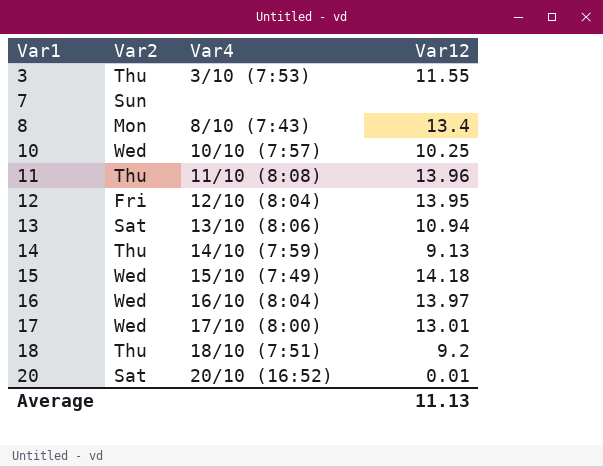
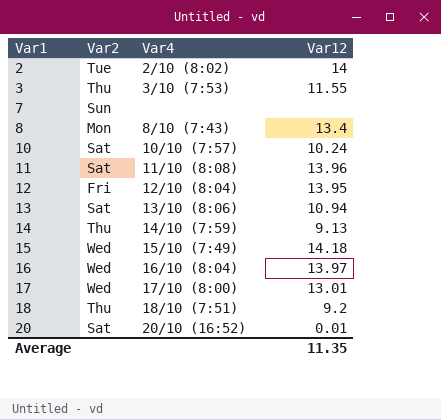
row 2: none -> Tue | 2/10 (8:02) | 14
10 | Var2: Wed -> Sat
10 | Var12: 10.25 -> 10.24
11 | Var2: Thu -> Sat
Average | Var12: 11.13 -> 11.35

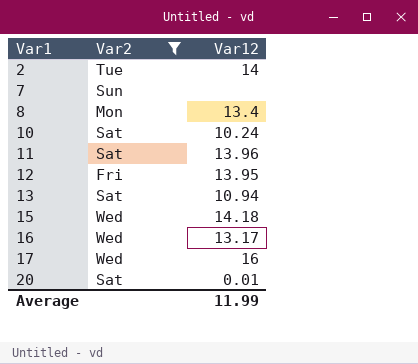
filter: none -> Var2 != Thu
column Var4 | position: 3 -> none
16 | Var12: 13.97 -> 13.17
17 | Var12: 13.01 -> 16
Average | Var12: 11.35 -> 11.99

